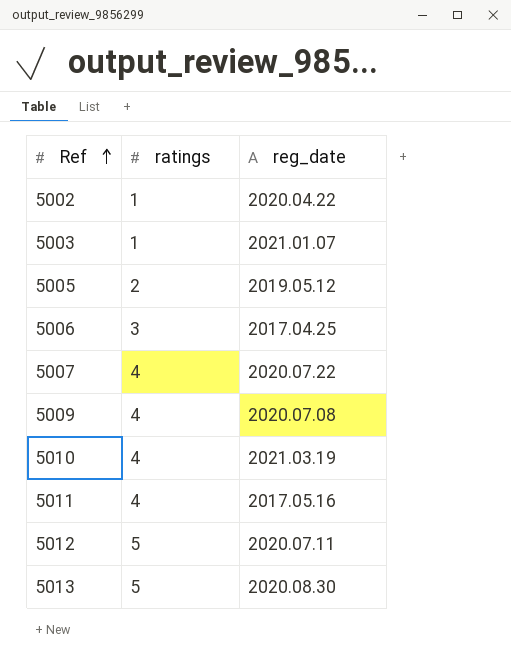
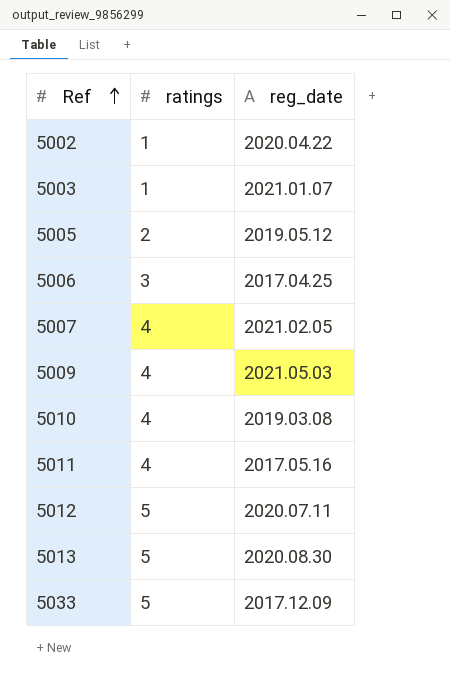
5007 | reg_date: 2020.07.22 -> 2021.02.05
5009 | reg_date: 2020.07.08 -> 2021.05.03
5010 | reg_date: 2021.03.19 -> 2019.03.08
row 5033: none -> 5 | 2017.12.09

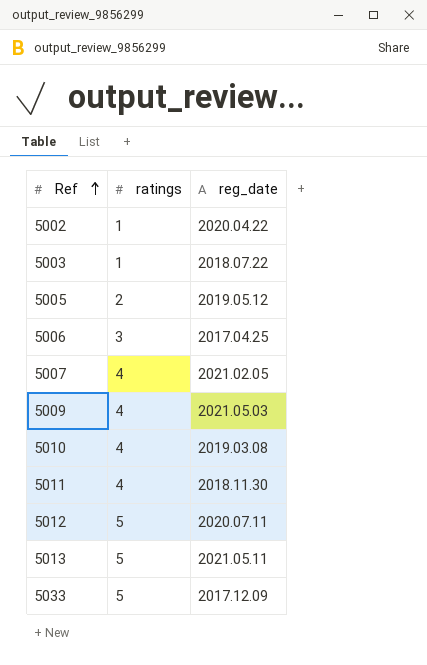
5003 | reg_date: 2021.01.07 -> 2018.07.22
5011 | reg_date: 2017.05.16 -> 2018.11.30
5013 | reg_date: 2020.08.30 -> 2021.05.11

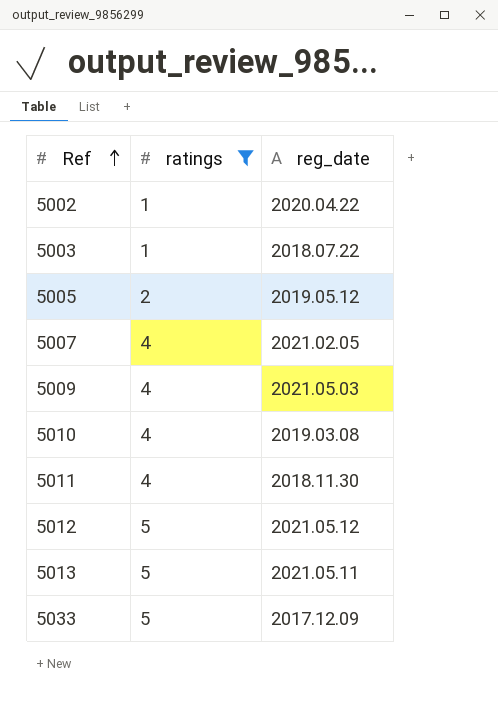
filter: none -> ratings != 3
5012 | reg_date: 2020.07.11 -> 2021.05.12

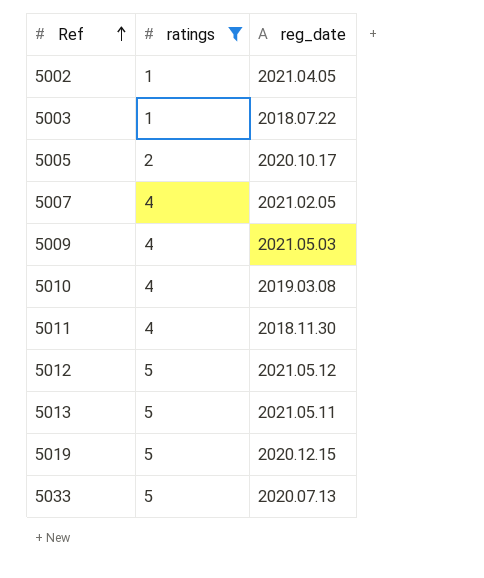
5002 | reg_date: 2020.04.22 -> 2021.04.05
5005 | reg_date: 2019.05.12 -> 2020.10.17
row 5019: none -> 5 | 2020.12.15
5033 | reg_date: 2017.12.09 -> 2020.07.13

